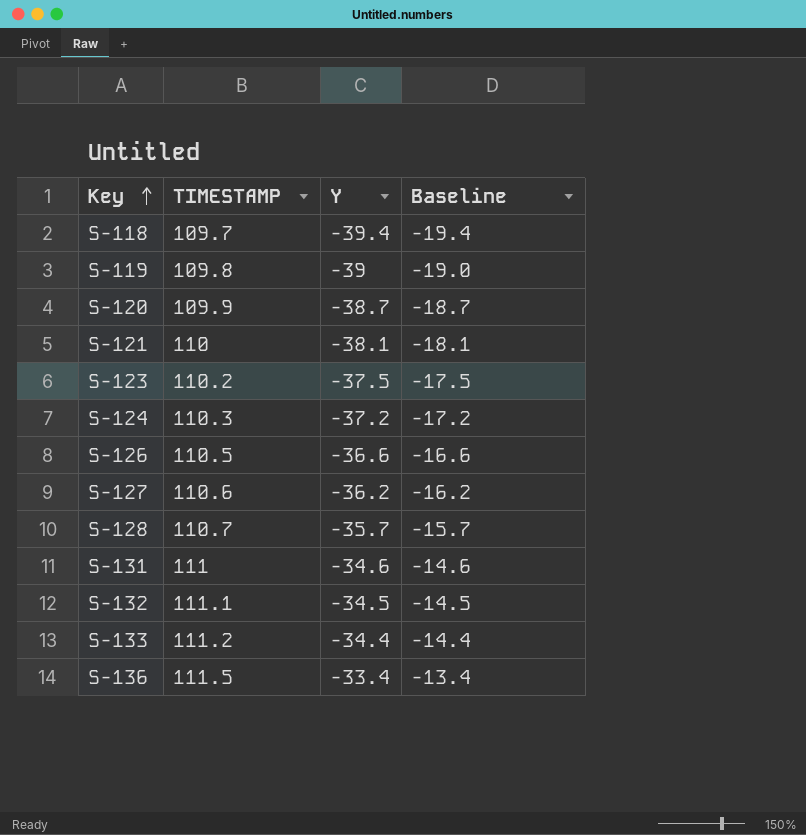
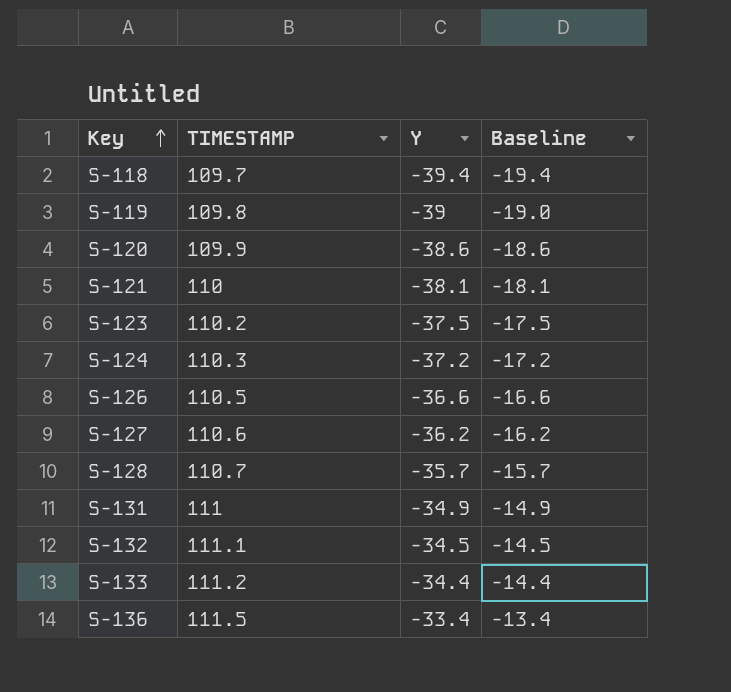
S-120 | Y: -38.7 -> -38.6
S-120 | Baseline: -18.7 -> -18.6
S-131 | Y: -34.6 -> -34.9
S-131 | Baseline: -14.6 -> -14.9

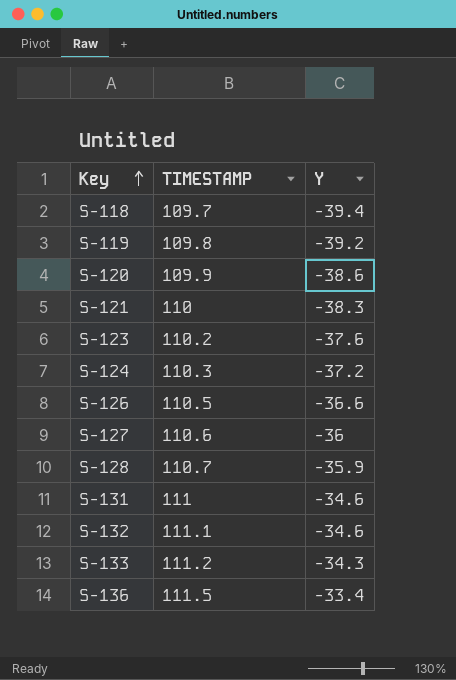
column Baseline | formula: [Y] + 20 -> none
S-119 | Y: -39 -> -39.2
S-121 | Y: -38.1 -> -38.3
S-123 | Y: -37.5 -> -37.6
S-127 | Y: -36.2 -> -36
S-128 | Y: -35.7 -> -35.9
S-131 | Y: -34.9 -> -34.6
S-132 | Y: -34.5 -> -34.6
S-133 | Y: -34.4 -> -34.3

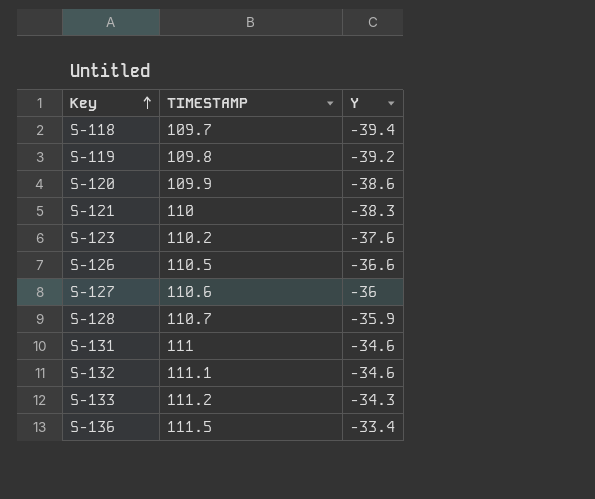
row S-124: 110.3 | -37.2 -> none

